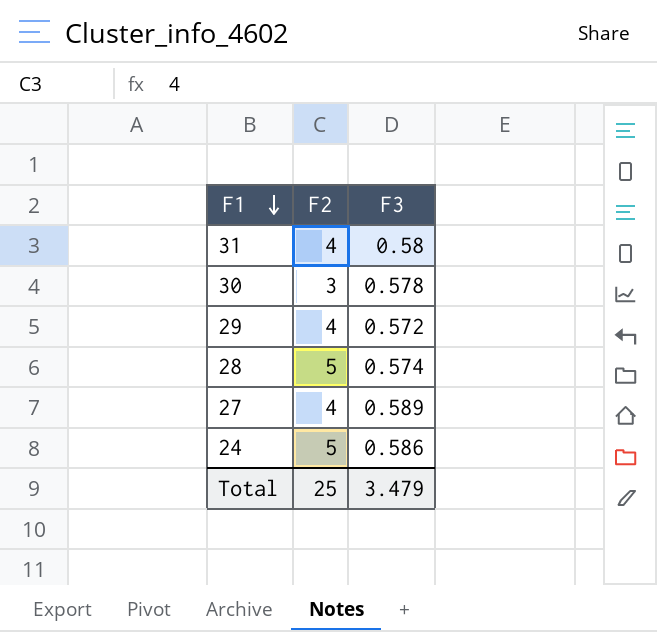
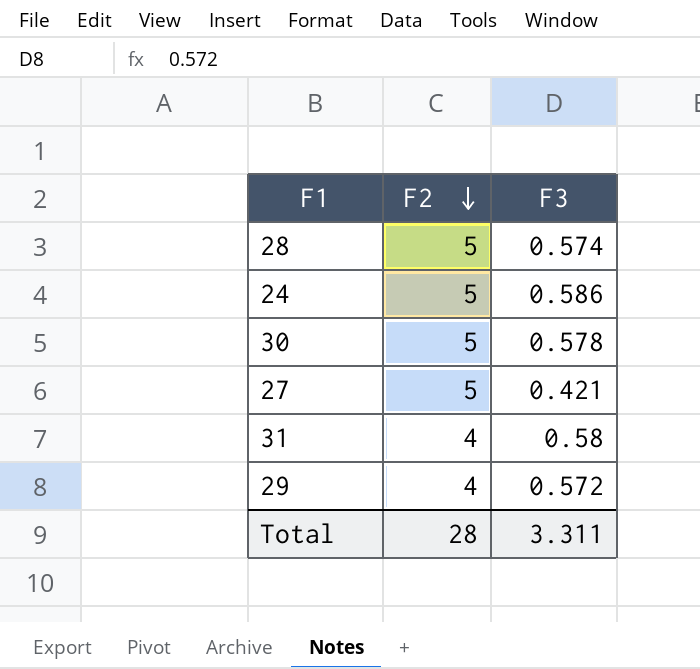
row order: F1 descending -> F2 descending
30 | F2: 3 -> 5
27 | F2: 4 -> 5
27 | F3: 0.589 -> 0.421
Total | F2: 25 -> 28
Total | F3: 3.479 -> 3.311

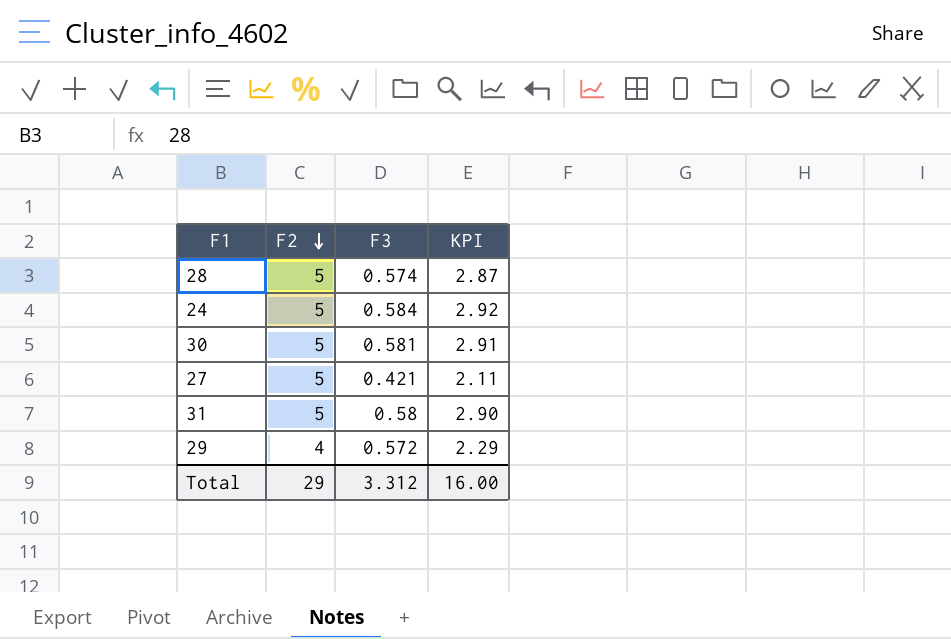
column KPI | formula: none -> [F2] * [F3]
24 | F3: 0.586 -> 0.584
30 | F3: 0.578 -> 0.581
31 | F2: 4 -> 5
Total | F2: 28 -> 29
Total | F3: 3.311 -> 3.312

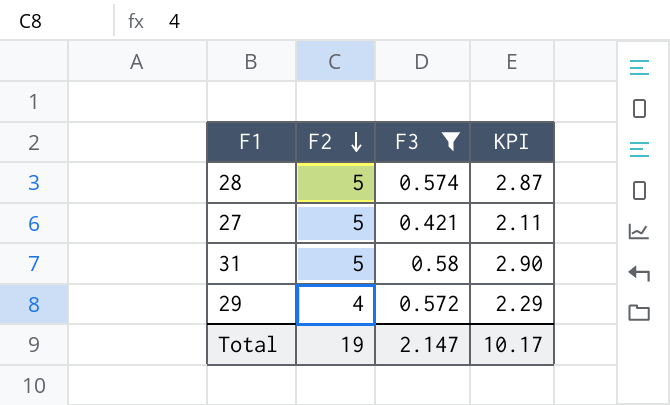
filter: none -> F3 <= 0.58
Total | F2: 29 -> 19
Total | F3: 3.312 -> 2.147
Total | KPI: 16.00 -> 10.17

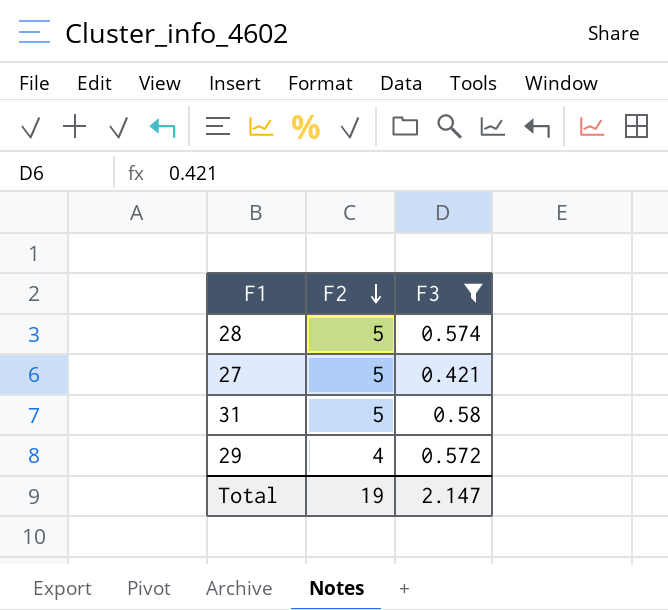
column KPI | formula: [F2] * [F3] -> none

